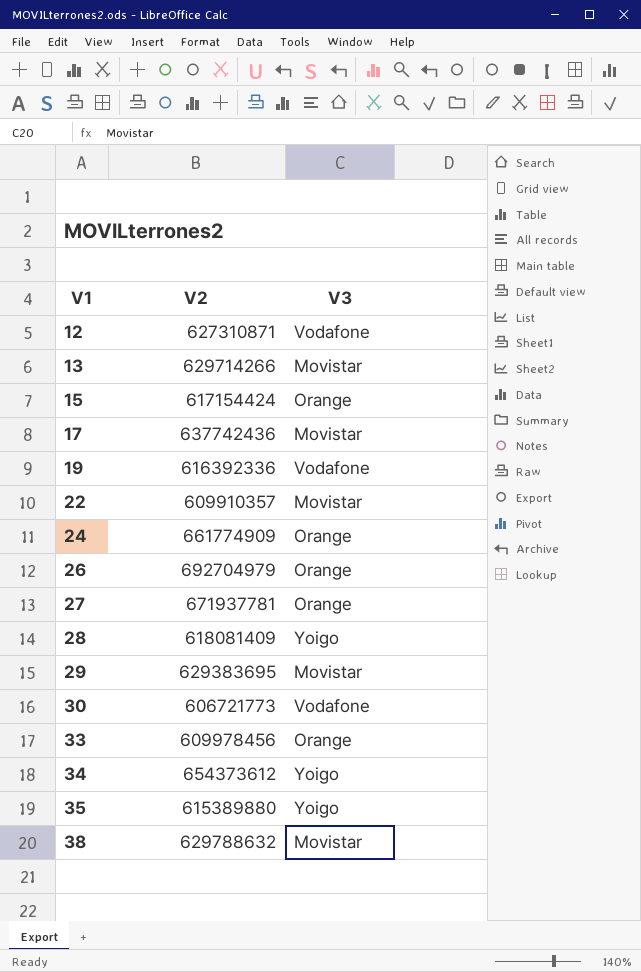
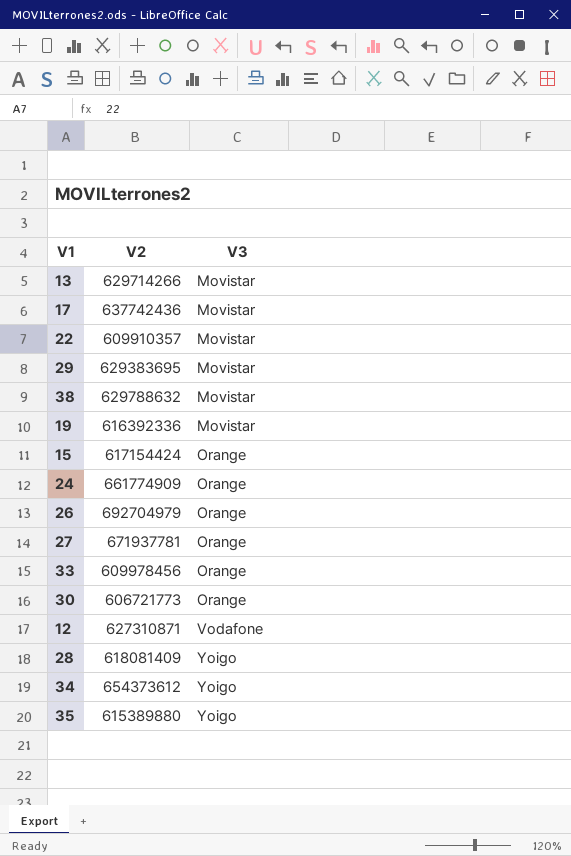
row order: V1 ascending -> V3 ascending
19 | V3: Vodafone -> Movistar
30 | V3: Vodafone -> Orange

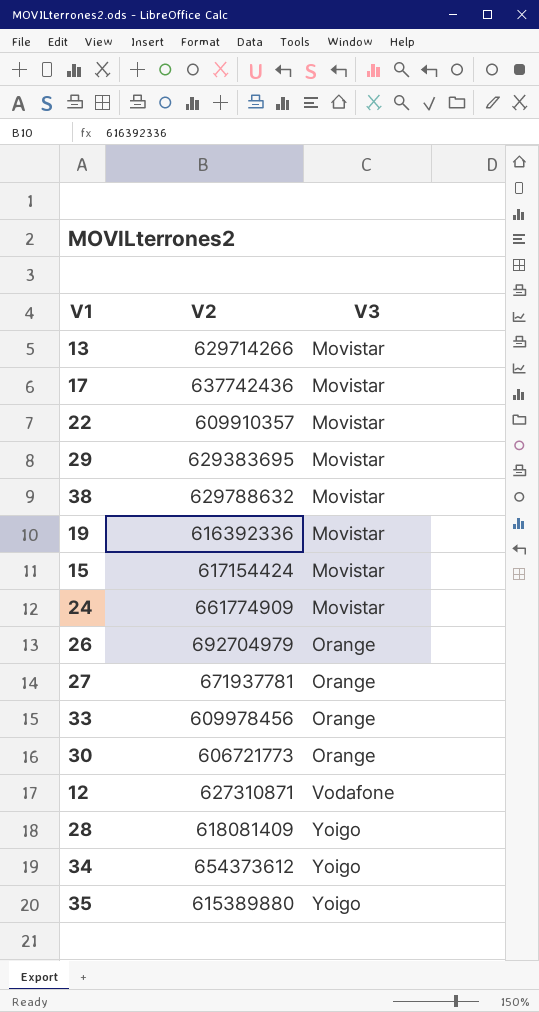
15 | V3: Orange -> Movistar
24 | V3: Orange -> Movistar

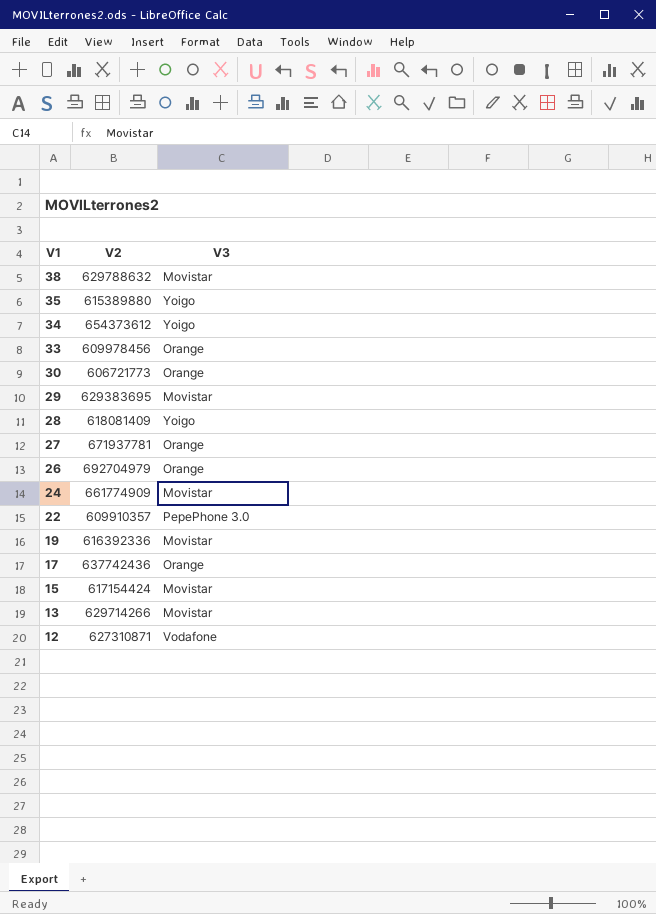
row order: V3 ascending -> V1 descending
22 | V3: Movistar -> PepePhone 3.0
17 | V3: Movistar -> Orange

